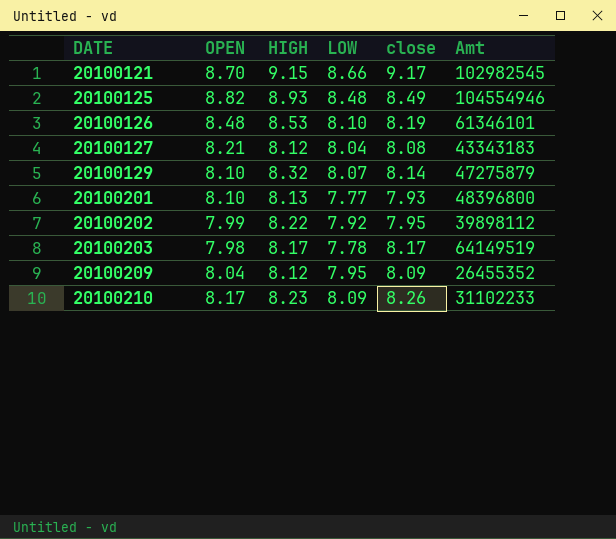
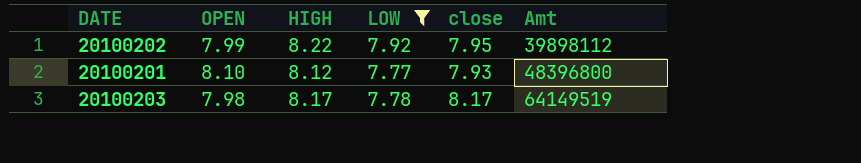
filter: none -> LOW <= 7.92
row order: DATE ascending -> Amt ascending
20100201 | HIGH: 8.13 -> 8.12

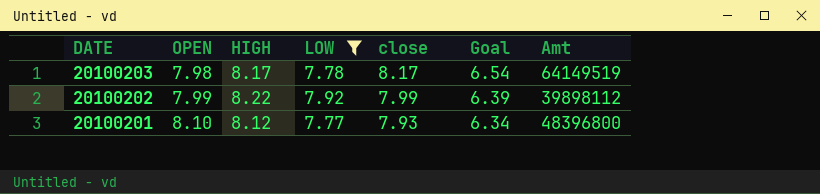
row order: Amt ascending -> DATE descending
column Goal | formula: none -> [close] * 0.8
20100202 | close: 7.95 -> 7.99

